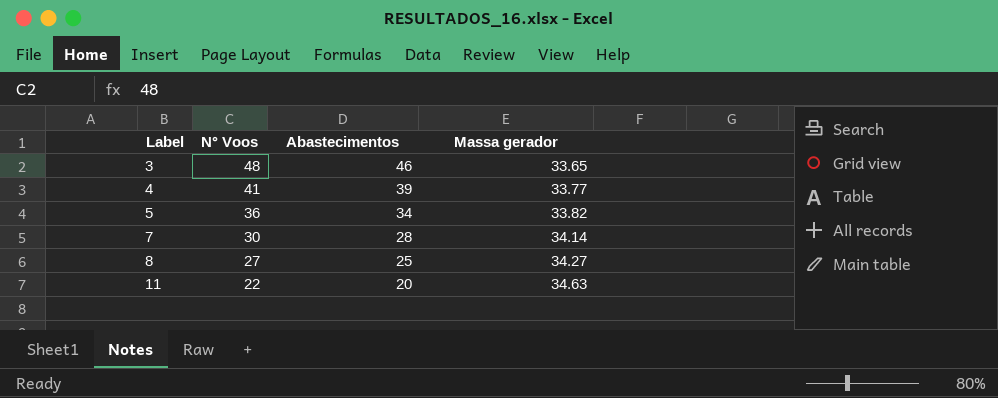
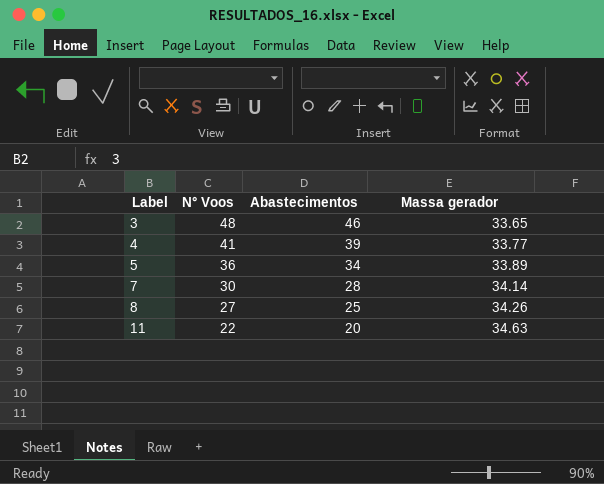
5 | Massa gerador: 33.82 -> 33.89
8 | Massa gerador: 34.27 -> 34.26

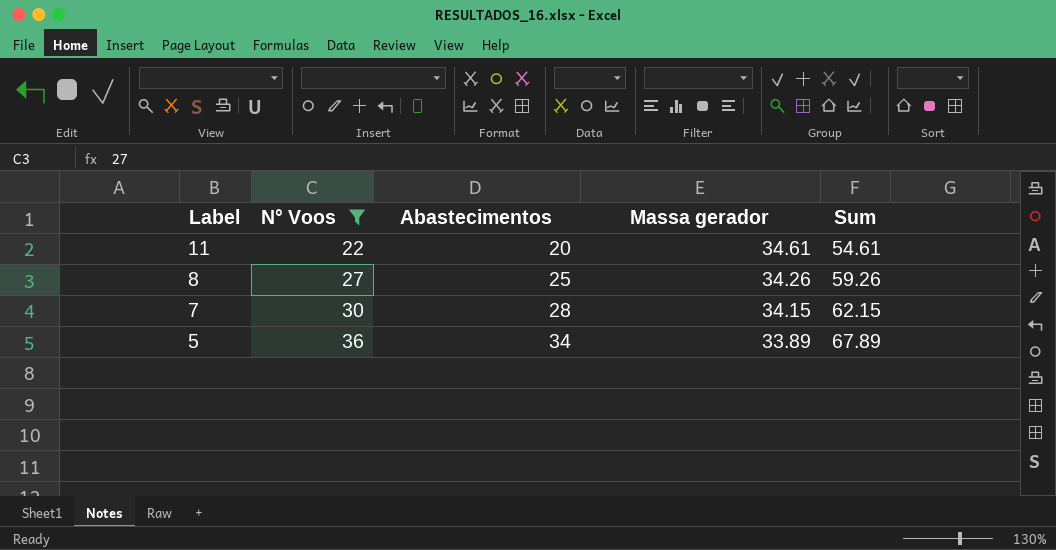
filter: none -> N° Voos <= 36
row order: Label ascending -> Label descending
column Sum | formula: none -> [Abastecimentos] + [Massa gerador]
11 | Massa gerador: 34.63 -> 34.61
7 | Massa gerador: 34.14 -> 34.15

